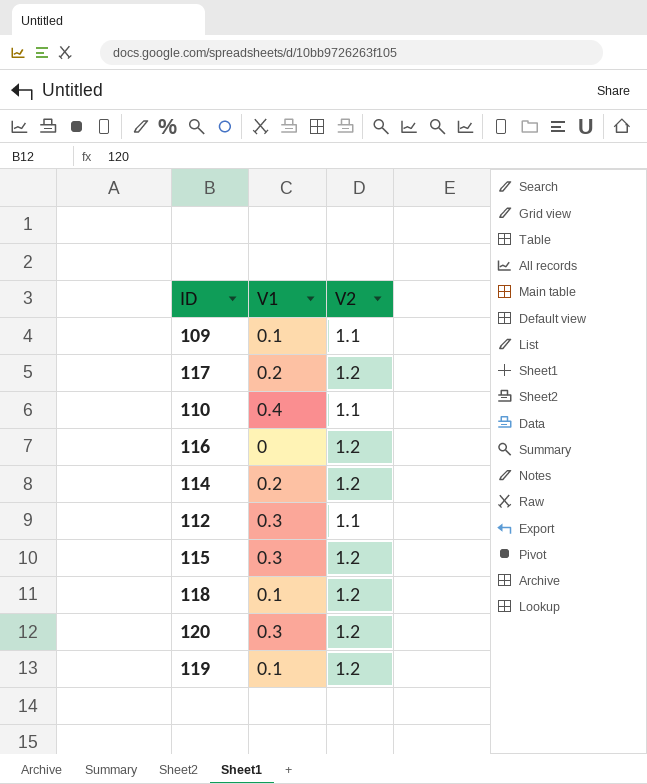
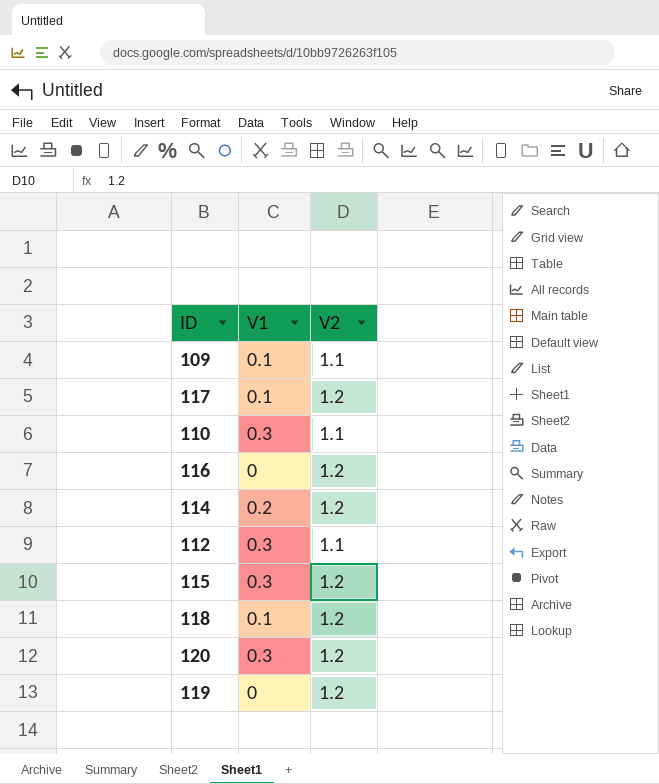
117 | V1: 0.2 -> 0.1
110 | V1: 0.4 -> 0.3
119 | V1: 0.1 -> 0

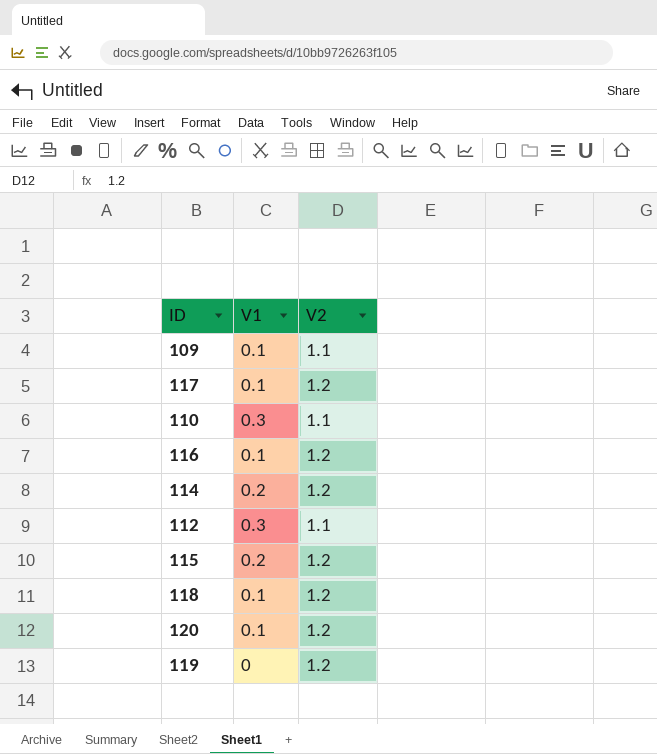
116 | V1: 0 -> 0.1
115 | V1: 0.3 -> 0.2
120 | V1: 0.3 -> 0.1

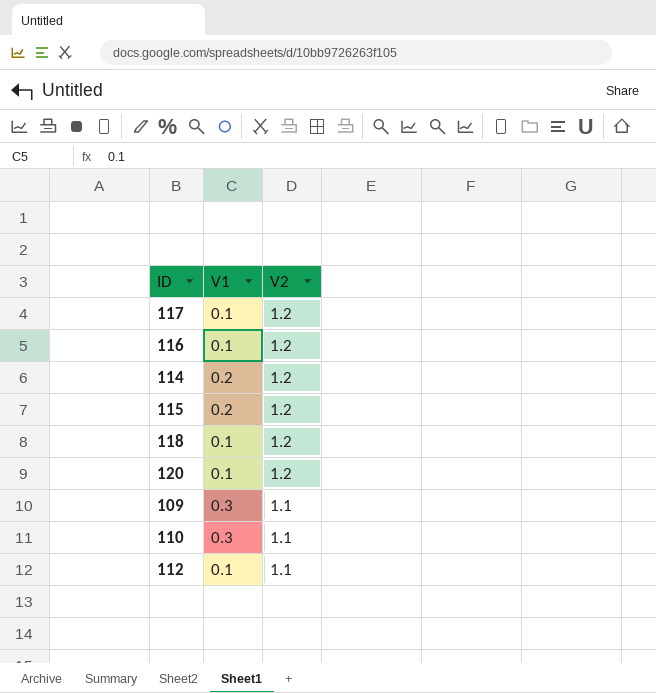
row order: none -> V2 descending
row 119: 0 | 1.2 -> none
109 | V1: 0.1 -> 0.3
112 | V1: 0.3 -> 0.1

